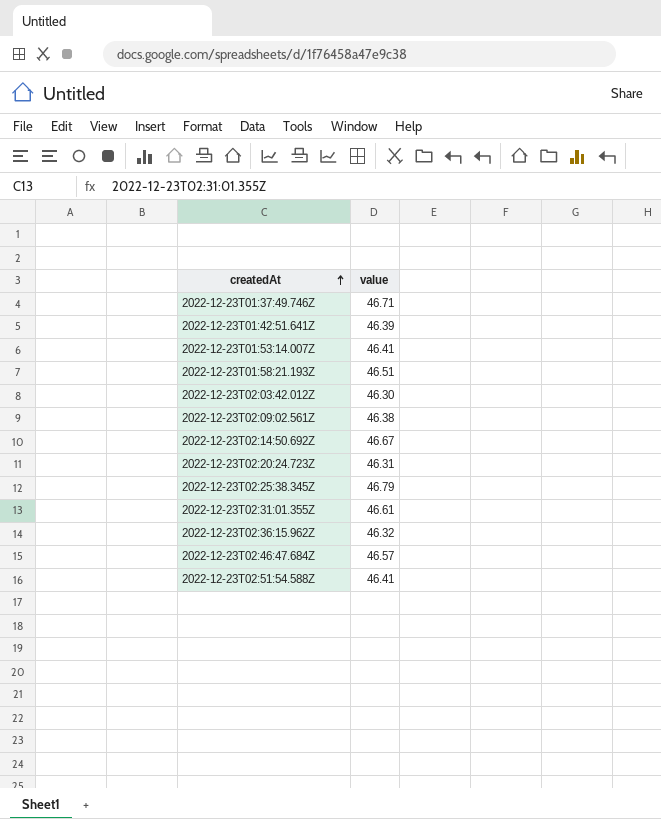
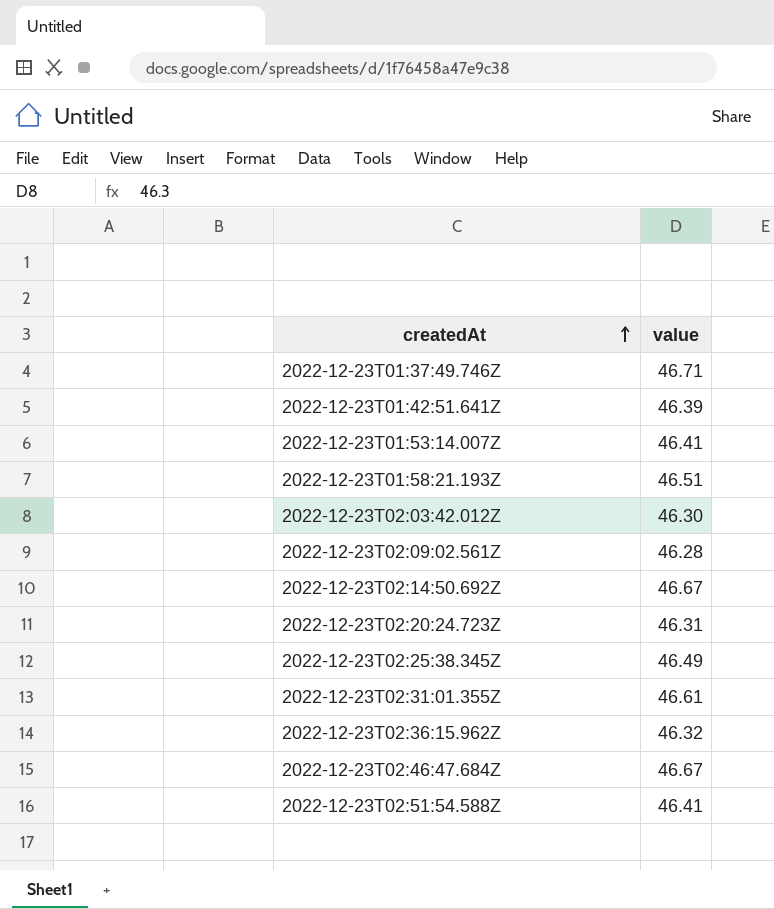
2022-12-23T02:09:02.561Z | value: 46.38 -> 46.28
2022-12-23T02:25:38.345Z | value: 46.79 -> 46.49
2022-12-23T02:46:47.684Z | value: 46.57 -> 46.67

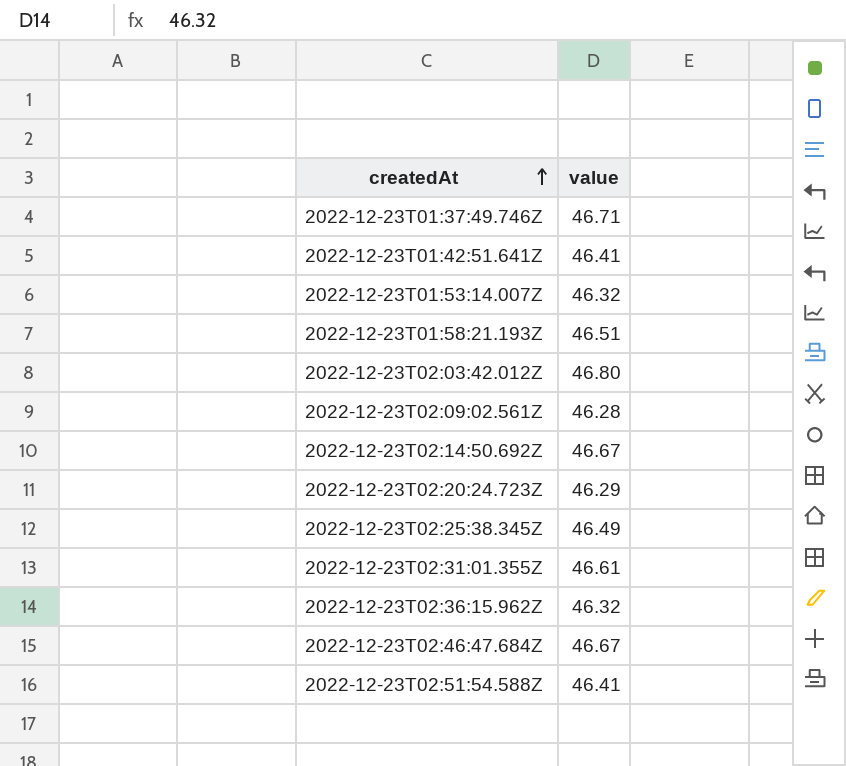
2022-12-23T01:42:51.641Z | value: 46.39 -> 46.41
2022-12-23T01:53:14.007Z | value: 46.41 -> 46.32
2022-12-23T02:03:42.012Z | value: 46.30 -> 46.80
2022-12-23T02:20:24.723Z | value: 46.31 -> 46.29

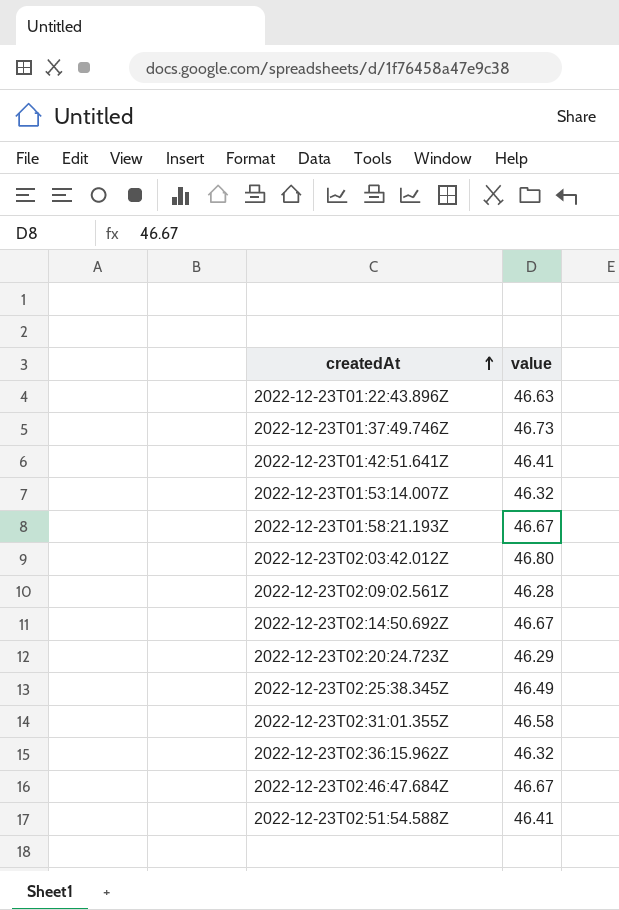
row 2022-12-23T01:22:43.896Z: none -> 46.63
2022-12-23T01:37:49.746Z | value: 46.71 -> 46.73
2022-12-23T01:58:21.193Z | value: 46.51 -> 46.67
2022-12-23T02:31:01.355Z | value: 46.61 -> 46.58

